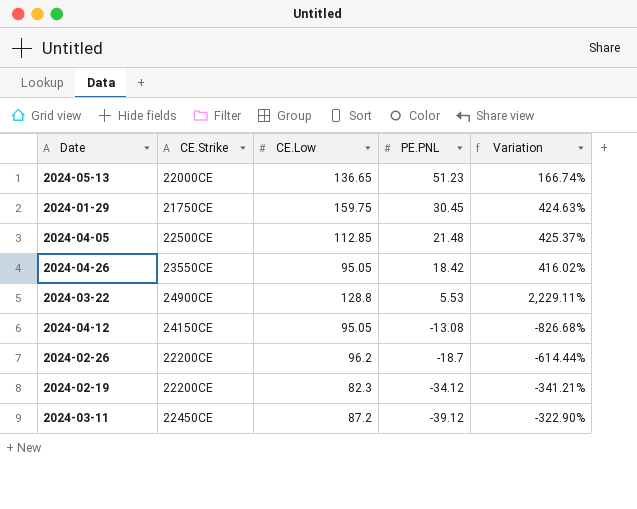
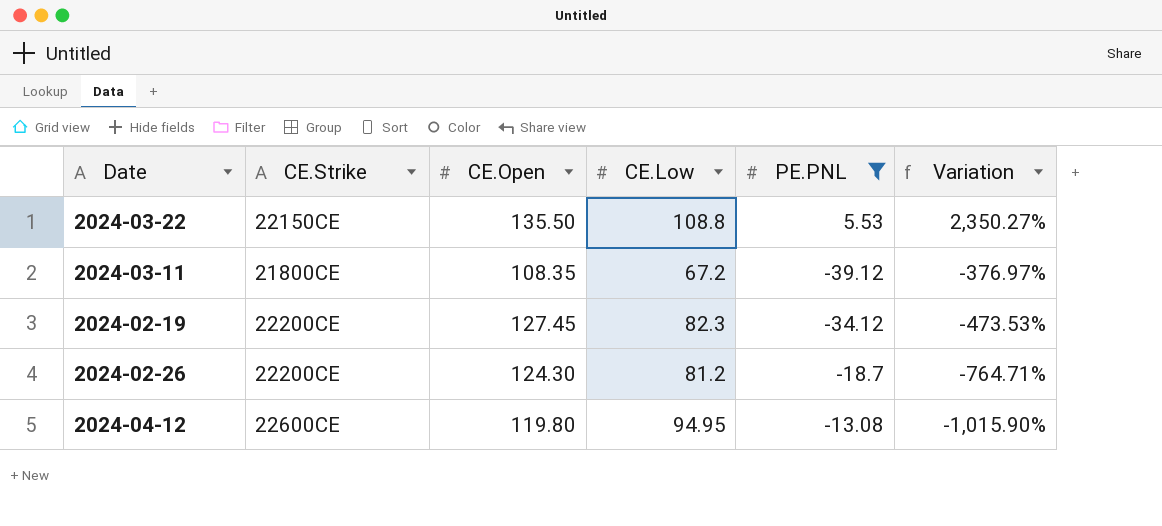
filter: none -> PE.PNL <= 5.53
row order: PE.PNL descending -> Variation descending
column CE.Open | position: none -> 3
column Variation | formula: ([CE.Low] - [PE.PNL]) / [PE.PNL] -> ([CE.Open] - [PE.PNL]) / [PE.PNL]
2024-03-22 | CE.Strike: 24900CE -> 22150CE
2024-03-22 | CE.Low: 128.8 -> 108.8
2024-03-11 | CE.Strike: 22450CE -> 21800CE
2024-03-11 | CE.Low: 87.2 -> 67.2
2024-02-26 | CE.Low: 96.2 -> 81.2
2024-04-12 | CE.Strike: 24150CE -> 22600CE
2024-04-12 | CE.Low: 95.05 -> 94.95

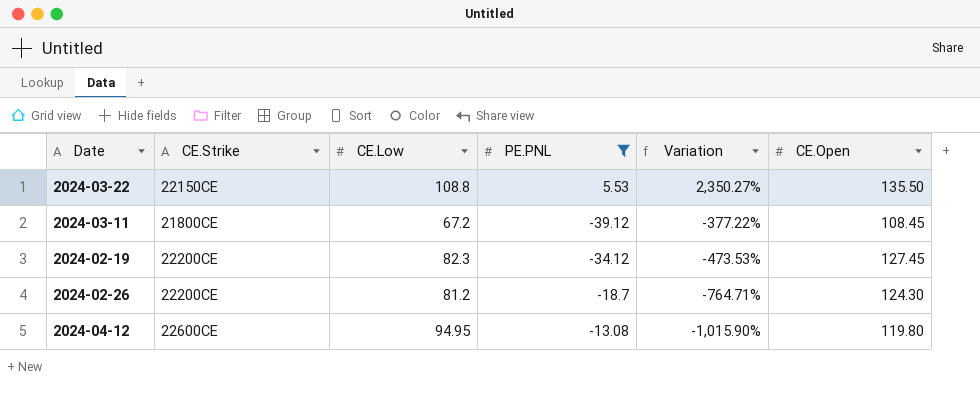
column CE.Open | position: 3 -> 6
2024-03-11 | Variation: -376.97% -> -377.22%
2024-03-11 | CE.Open: 108.35 -> 108.45

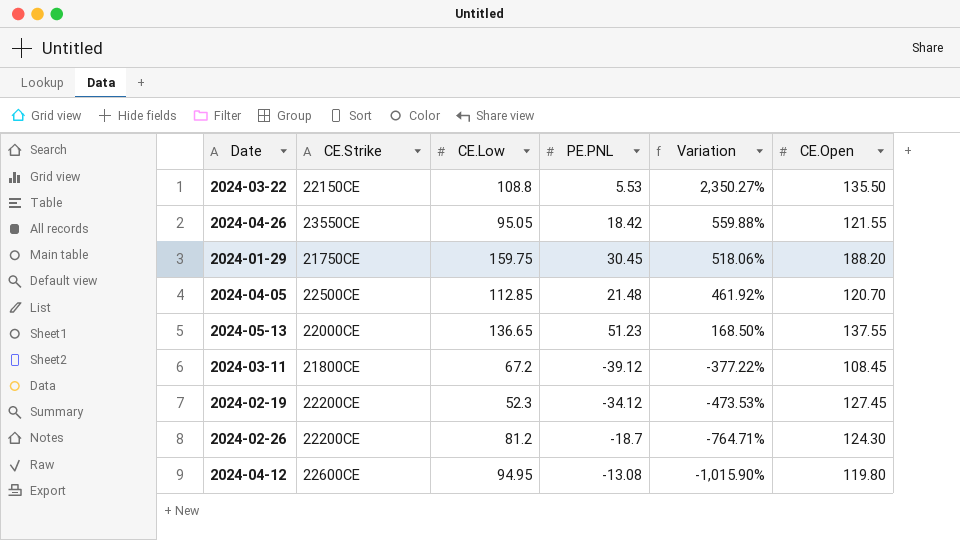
filter: PE.PNL <= 5.53 -> none
2024-02-19 | CE.Low: 82.3 -> 52.3

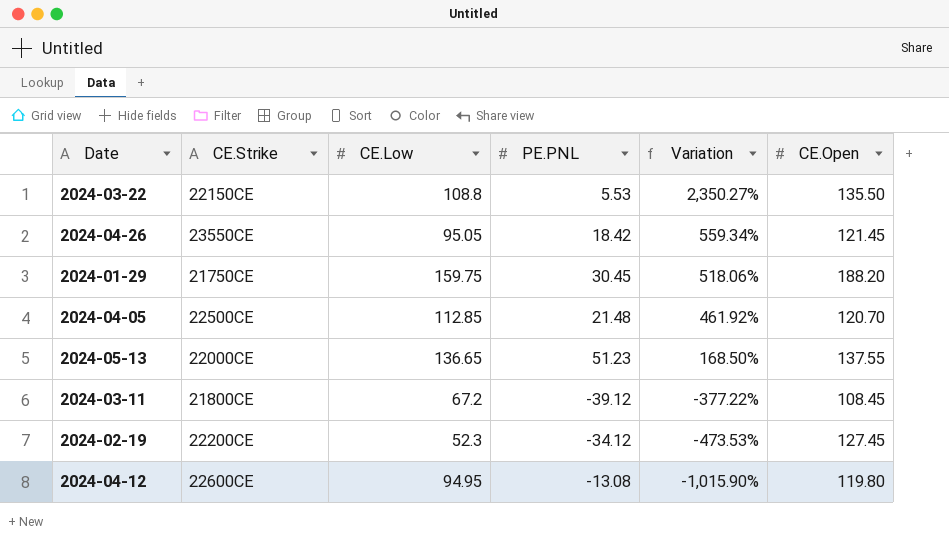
row 2024-02-26: 22200CE | 81.2 | -18.7 | -764.71% | 124.30 -> none
2024-04-26 | Variation: 559.88% -> 559.34%
2024-04-26 | CE.Open: 121.55 -> 121.45

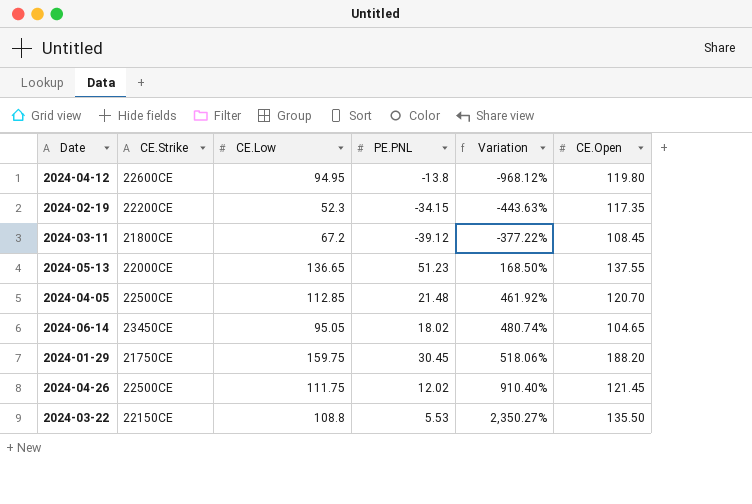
row order: Variation descending -> Variation ascending
2024-04-12 | PE.PNL: -13.08 -> -13.8
2024-04-12 | Variation: -1,015.90% -> -968.12%
2024-02-19 | PE.PNL: -34.12 -> -34.15
2024-02-19 | Variation: -473.53% -> -443.63%
2024-02-19 | CE.Open: 127.45 -> 117.35
row 2024-06-14: none -> 23450CE | 95.05 | 18.02 | 480.74% | 104.65
2024-04-26 | CE.Strike: 23550CE -> 22500CE
2024-04-26 | CE.Low: 95.05 -> 111.75
2024-04-26 | PE.PNL: 18.42 -> 12.02
2024-04-26 | Variation: 559.34% -> 910.40%

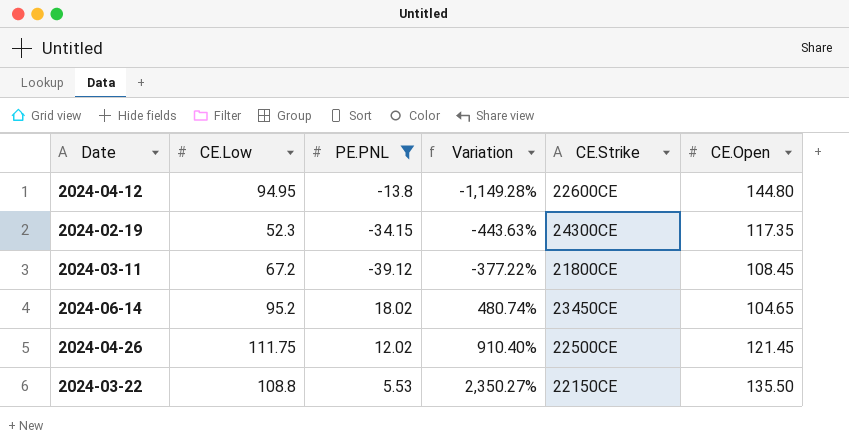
filter: none -> PE.PNL <= 18.02
column CE.Strike | position: 2 -> 5
2024-04-12 | Variation: -968.12% -> -1,149.28%
2024-04-12 | CE.Open: 119.80 -> 144.80
2024-02-19 | CE.Strike: 22200CE -> 24300CE
2024-06-14 | CE.Low: 95.05 -> 95.2

